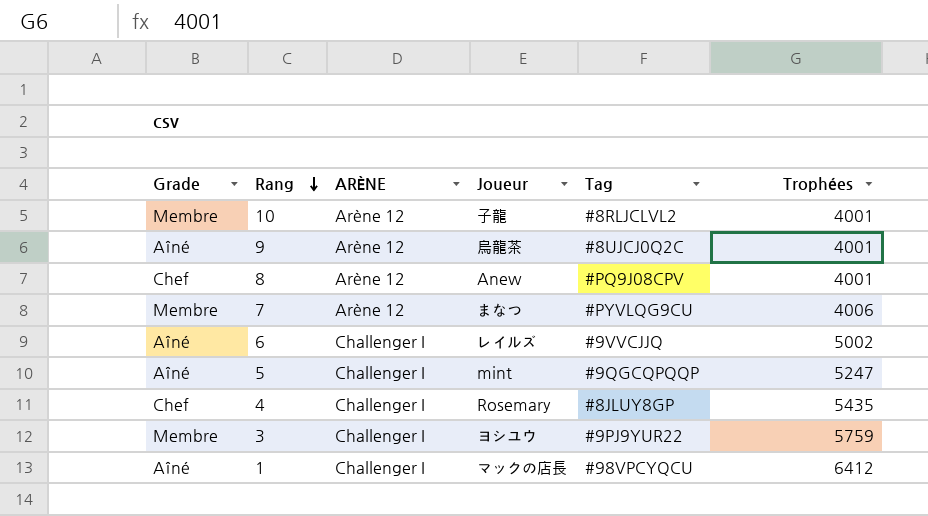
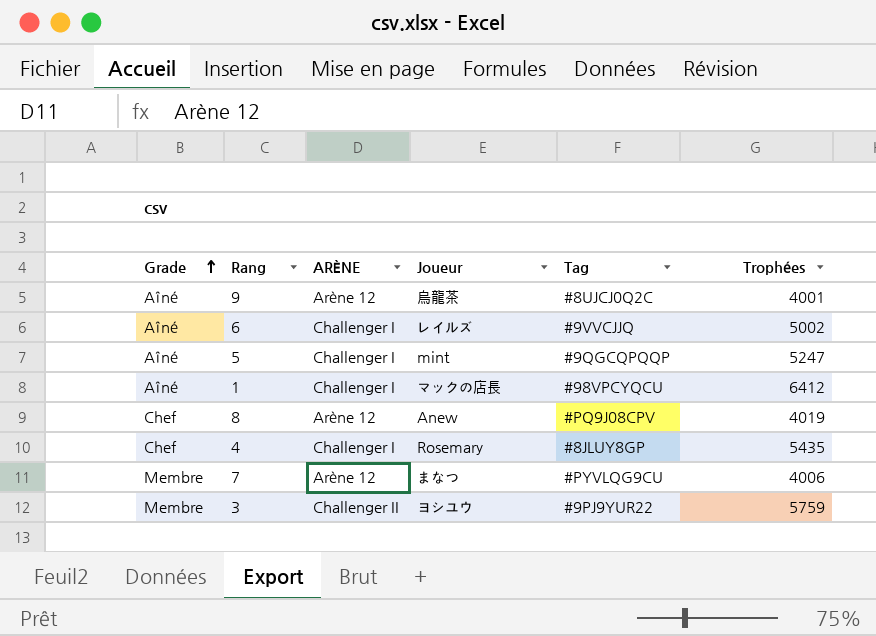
row order: Rang descending -> Grade ascending
row 10: Membre | Arène 12 | 子龍 | #8RLJCLVL2 | 4001 -> none
8 | Trophées: 4001 -> 4019
3 | ARÈNE: Challenger I -> Challenger II

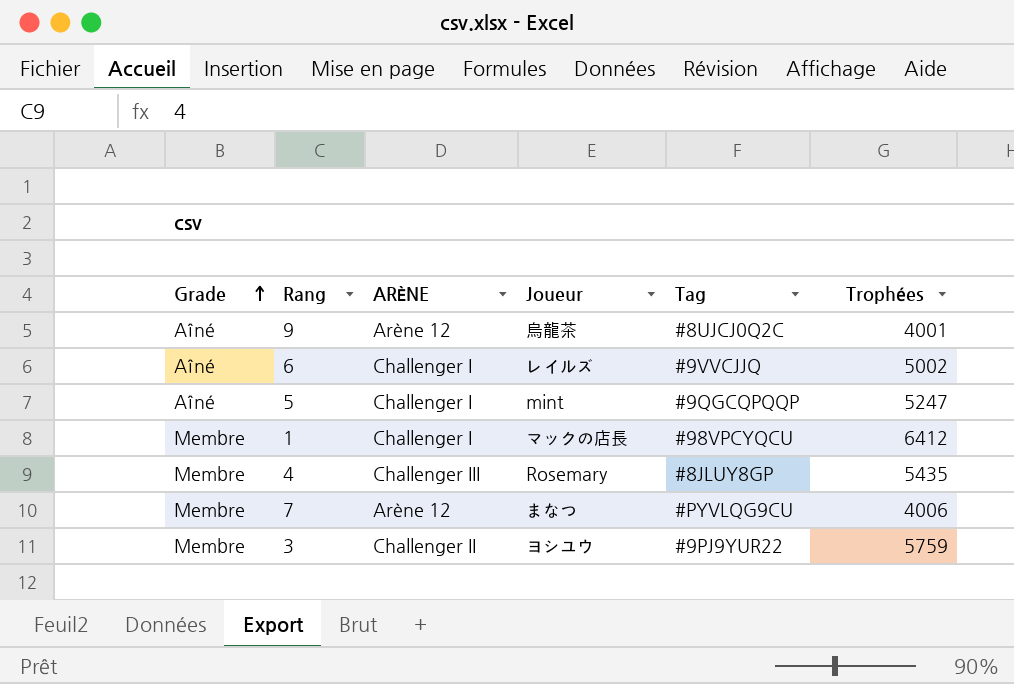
row 8: Chef | Arène 12 | Anew | #PQ9J08CPV | 4019 -> none
1 | Grade: Aîné -> Membre
4 | Grade: Chef -> Membre
4 | ARÈNE: Challenger I -> Challenger III

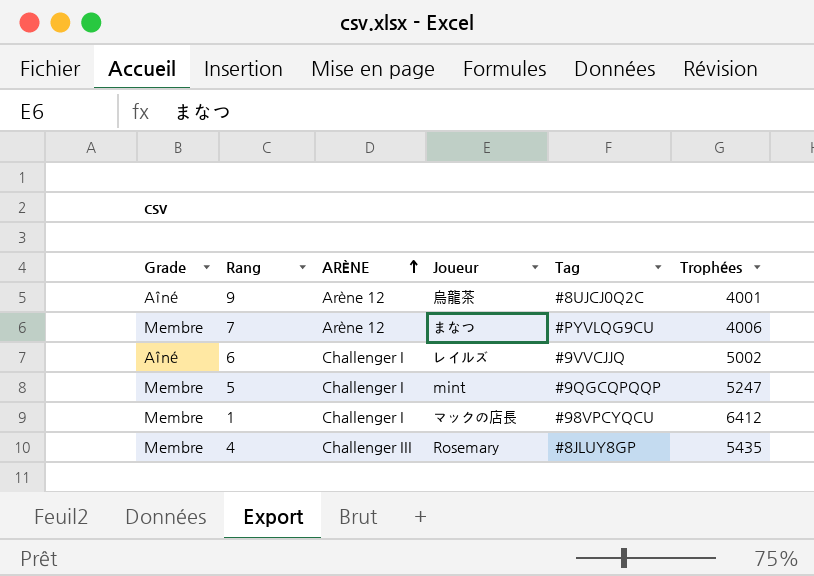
row order: Grade ascending -> ARÈNE ascending
row 3: Membre | Challenger II | ヨシユウ | #9PJ9YUR22 | 5759 -> none
5 | Grade: Aîné -> Membre

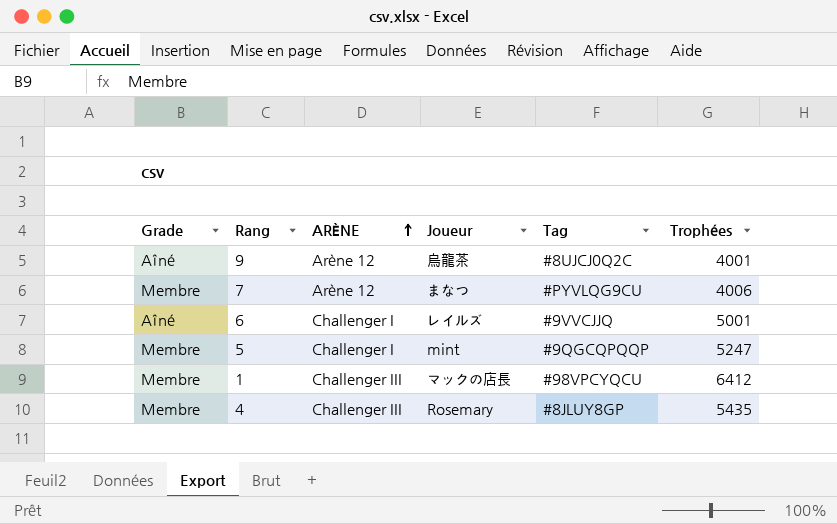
6 | Trophées: 5002 -> 5001
1 | ARÈNE: Challenger I -> Challenger III

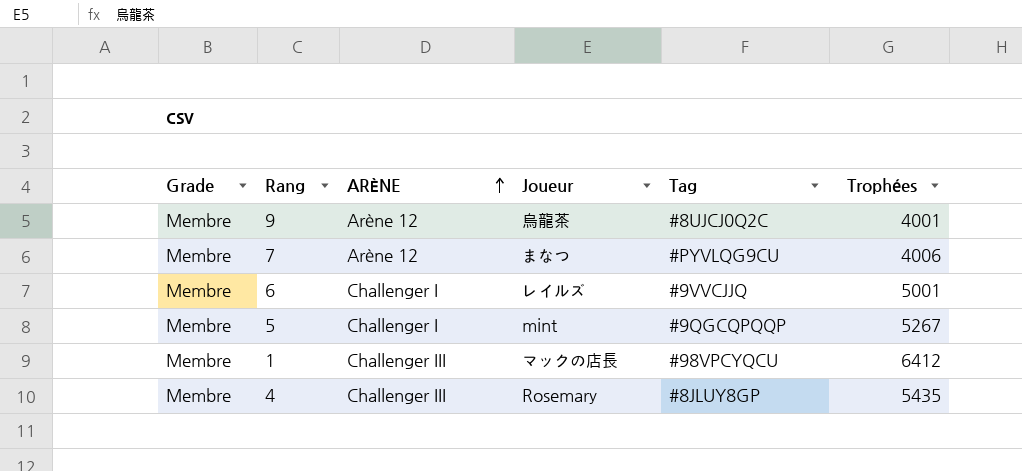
9 | Grade: Aîné -> Membre
6 | Grade: Aîné -> Membre
5 | Trophées: 5247 -> 5267

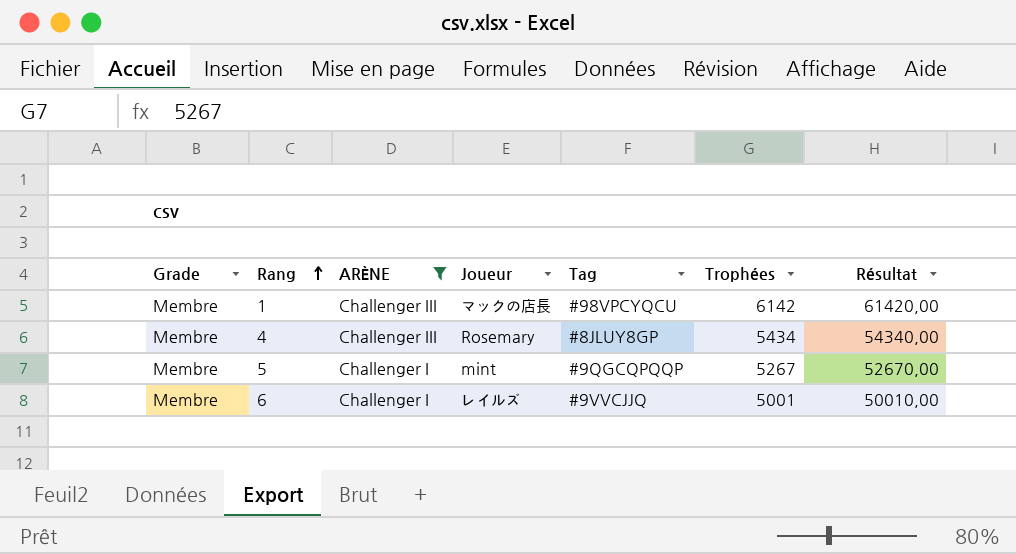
filter: none -> ARÈNE != Arène 12
row order: ARÈNE ascending -> Rang ascending
column Résultat | formula: none -> [Trophées] * 10
1 | Trophées: 6412 -> 6142
4 | Trophées: 5435 -> 5434

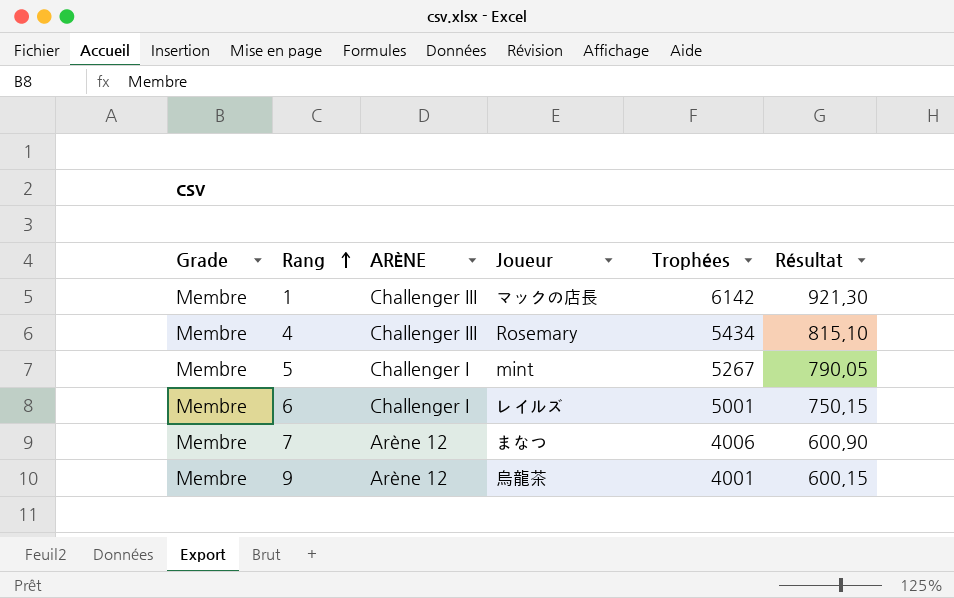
filter: ARÈNE != Arène 12 -> none
column Tag | position: 5 -> none
column Résultat | formula: [Trophées] * 10 -> [Trophées] * 0,15

